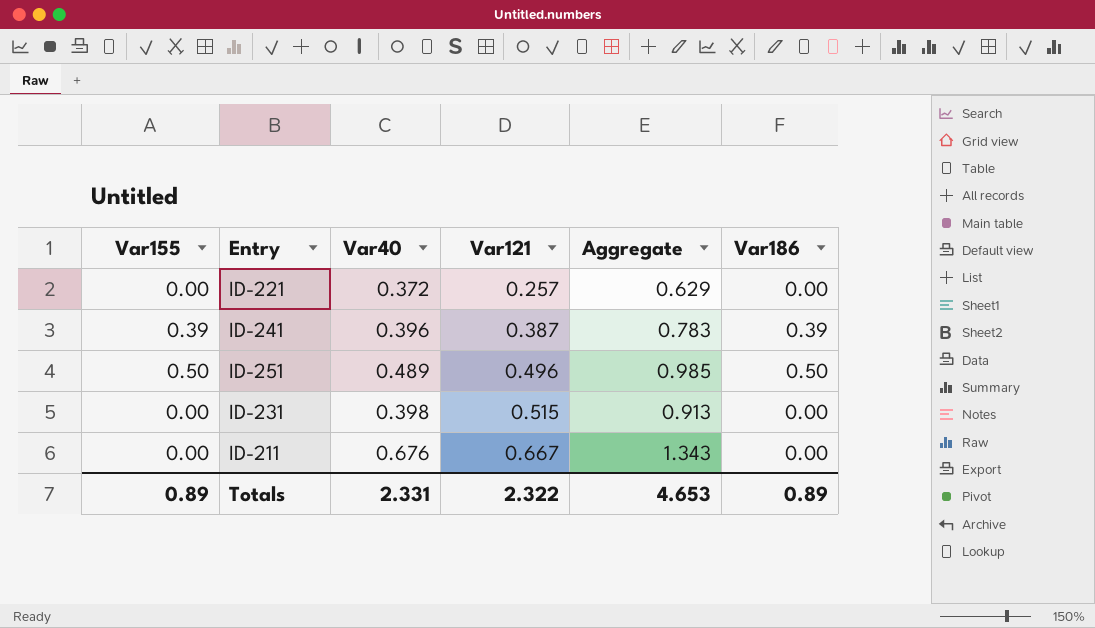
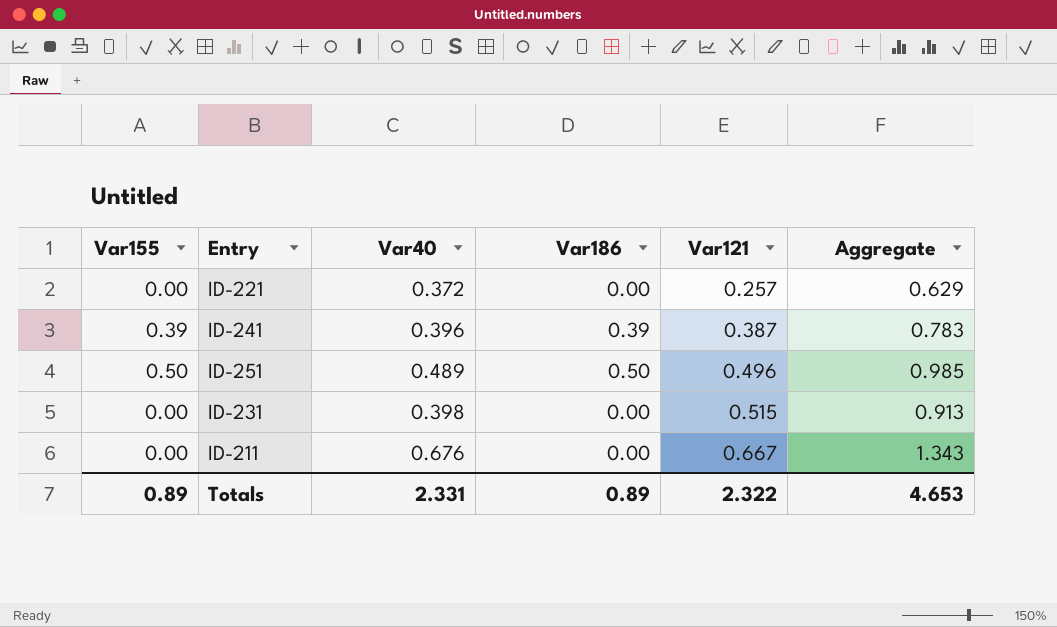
column Var186 | position: 6 -> 4

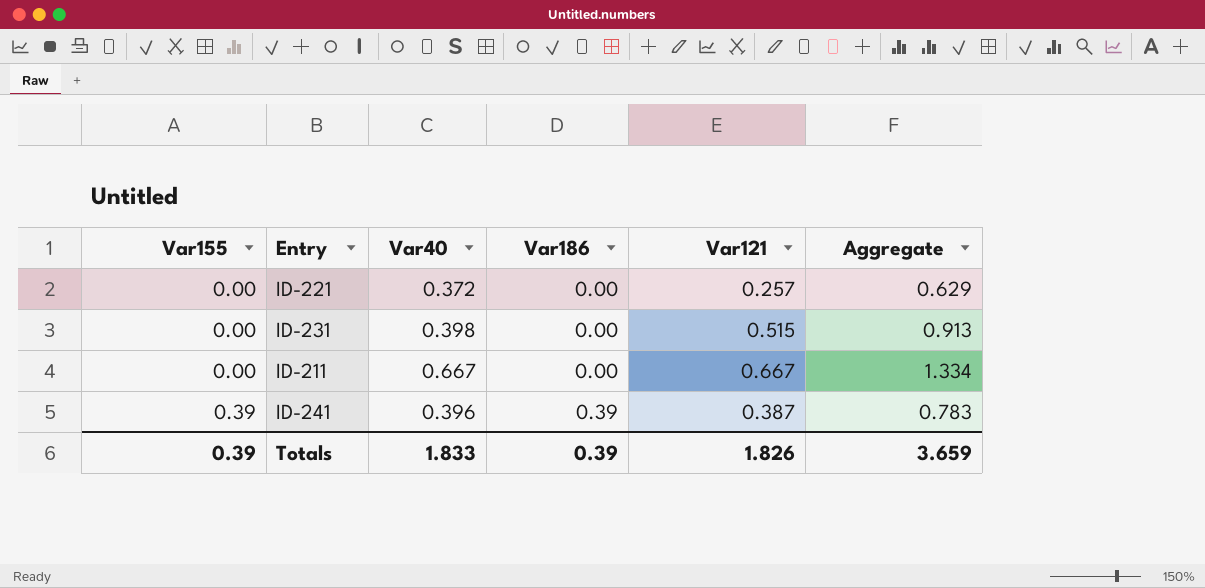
row order: Var121 ascending -> Var155 ascending
row ID-251: 0.50 | 0.489 | 0.50 | 0.496 | 0.985 -> none
ID-211 | Var40: 0.676 -> 0.667
ID-211 | Aggregate: 1.343 -> 1.334
Totals | Var155: 0.89 -> 0.39
Totals | Var40: 2.331 -> 1.833
Totals | Var186: 0.89 -> 0.39
Totals | Var121: 2.322 -> 1.826
Totals | Aggregate: 4.653 -> 3.659

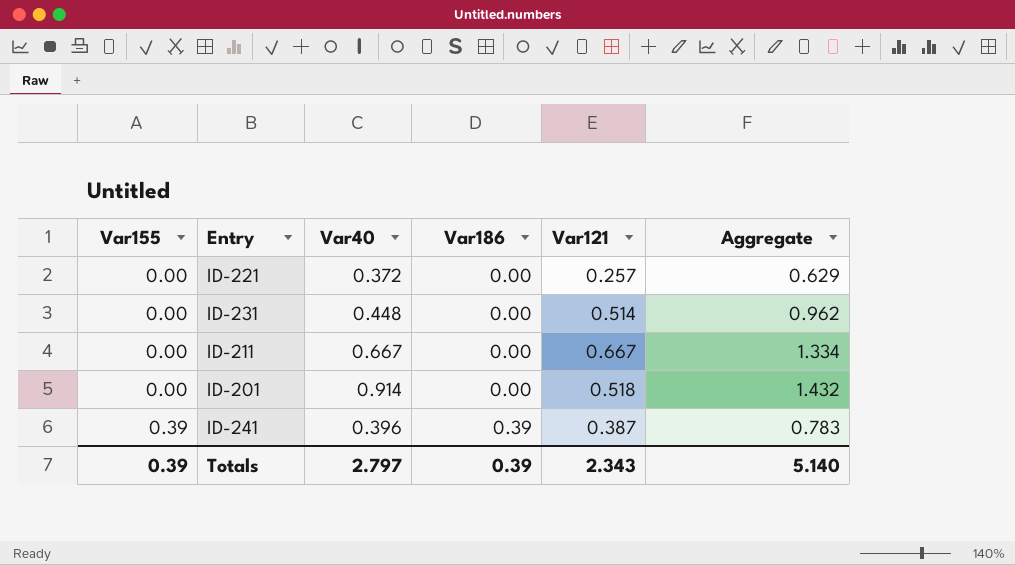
ID-231 | Var40: 0.398 -> 0.448
ID-231 | Var121: 0.515 -> 0.514
ID-231 | Aggregate: 0.913 -> 0.962
row ID-201: none -> 0.00 | 0.914 | 0.00 | 0.518 | 1.432
Totals | Var40: 1.833 -> 2.797
Totals | Var121: 1.826 -> 2.343
Totals | Aggregate: 3.659 -> 5.140

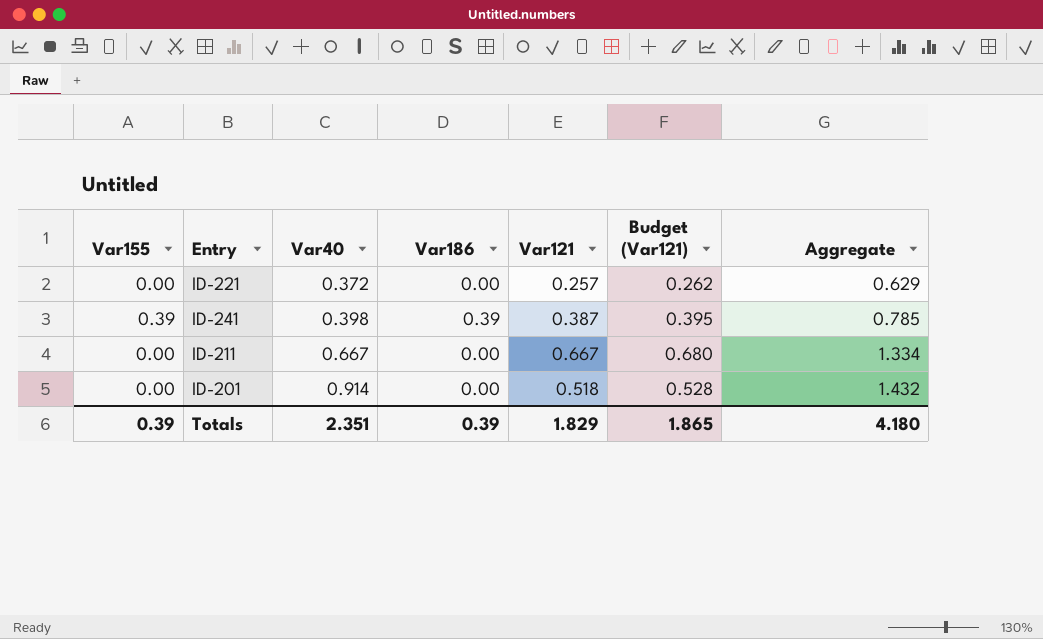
row order: Var155 ascending -> Var40 ascending
column Budget (Var121) | formula: none -> [Var121] * 1.02
row ID-231: 0.00 | 0.448 | 0.00 | 0.514 | 0.962 -> none
ID-241 | Var40: 0.396 -> 0.398
ID-241 | Aggregate: 0.783 -> 0.785
Totals | Var40: 2.797 -> 2.351
Totals | Var121: 2.343 -> 1.829
Totals | Aggregate: 5.140 -> 4.180

